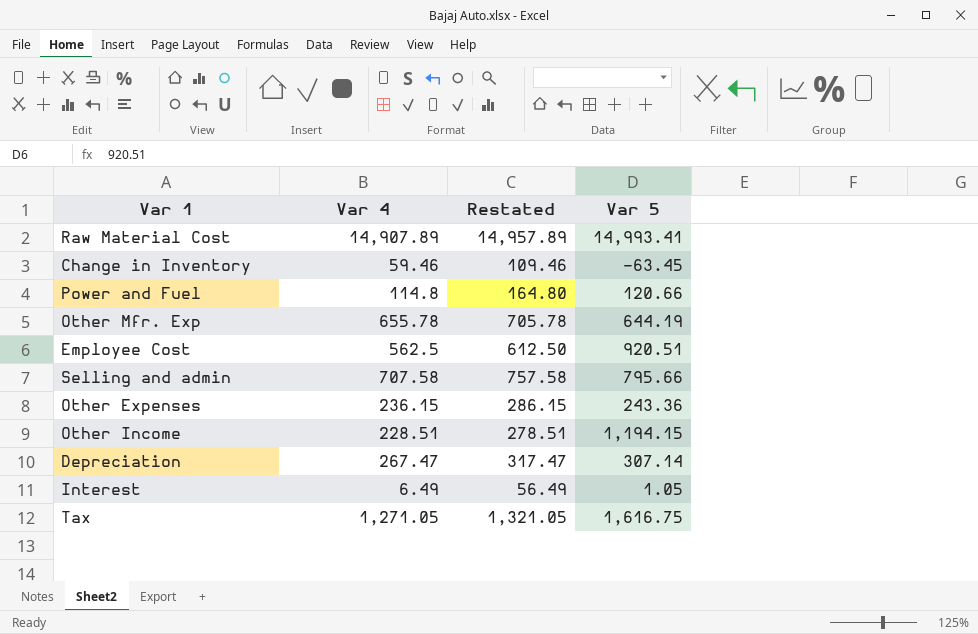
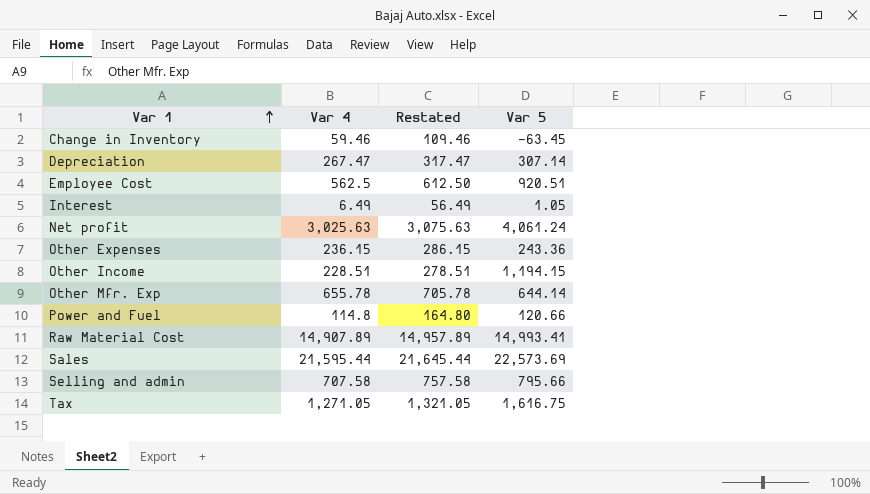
row order: none -> Var 1 ascending
row Net profit: none -> 3,025.63 | 3,075.63 | 4,061.24
Other Mfr. Exp | Var 5: 644.19 -> 644.14
row Sales: none -> 21,595.44 | 21,645.44 | 22,573.69

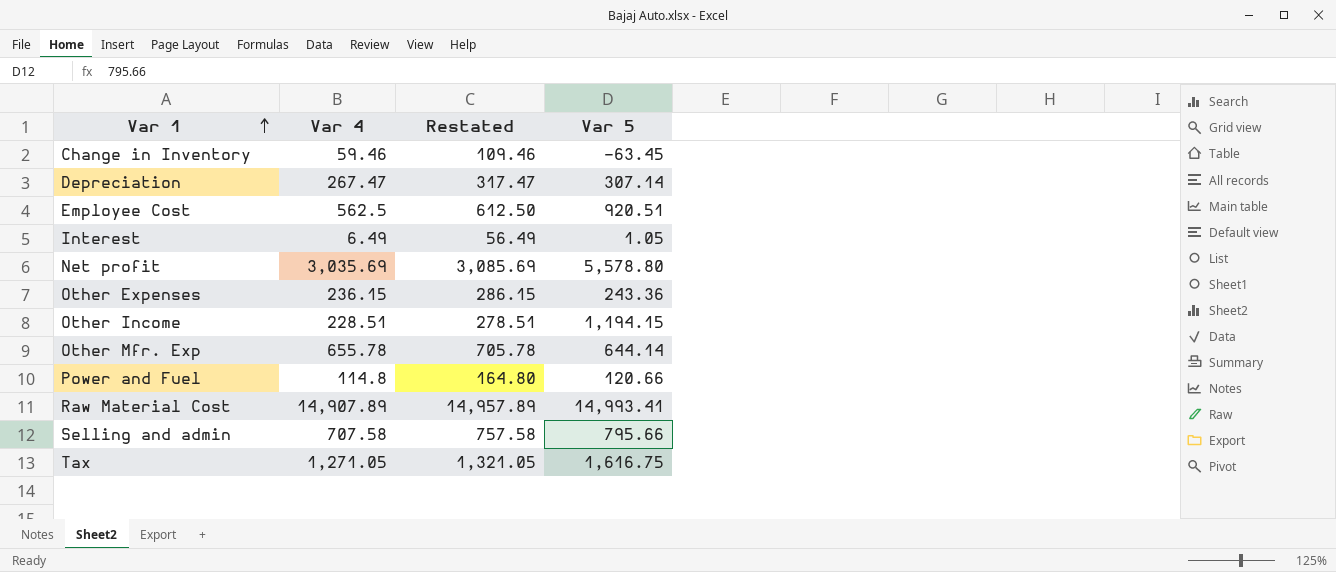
row Sales: 21,595.44 | 21,645.44 | 22,573.69 -> none
Net profit | Var 4: 3,025.63 -> 3,035.69
Net profit | Restated: 3,075.63 -> 3,085.69
Net profit | Var 5: 4,061.24 -> 5,578.80

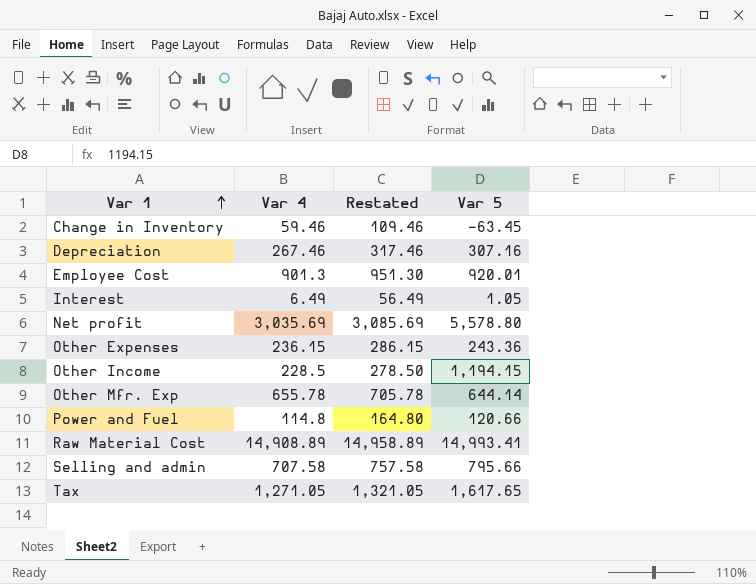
Depreciation | Var 4: 267.47 -> 267.46
Depreciation | Restated: 317.47 -> 317.46
Depreciation | Var 5: 307.14 -> 307.16
Employee Cost | Var 4: 562.5 -> 901.3
Employee Cost | Restated: 612.50 -> 951.30
Employee Cost | Var 5: 920.51 -> 920.01
Other Income | Var 4: 228.51 -> 228.5
Other Income | Restated: 278.51 -> 278.50
Raw Material Cost | Var 4: 14,907.89 -> 14,908.89
Raw Material Cost | Restated: 14,957.89 -> 14,958.89
Tax | Var 5: 1,616.75 -> 1,617.65

